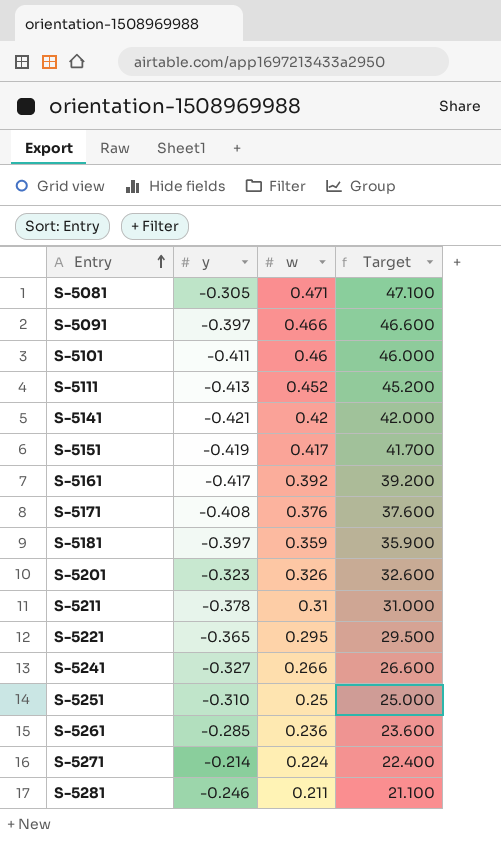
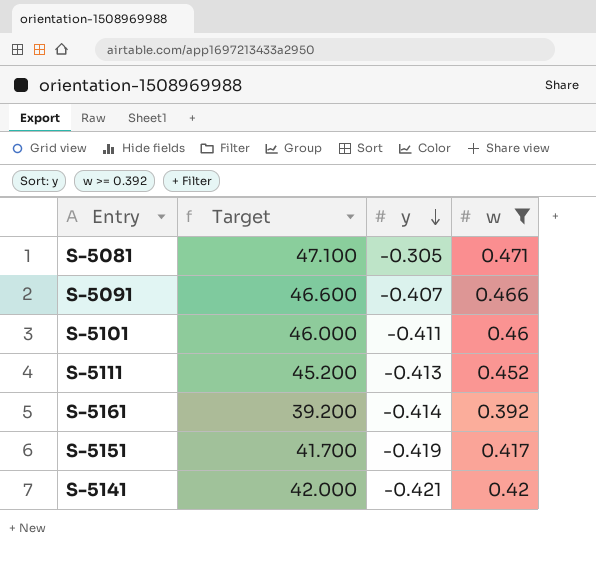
filter: none -> w >= 0.392
row order: Entry ascending -> y descending
column Target | position: 4 -> 2
S-5091 | y: -0.397 -> -0.407
S-5161 | y: -0.417 -> -0.414

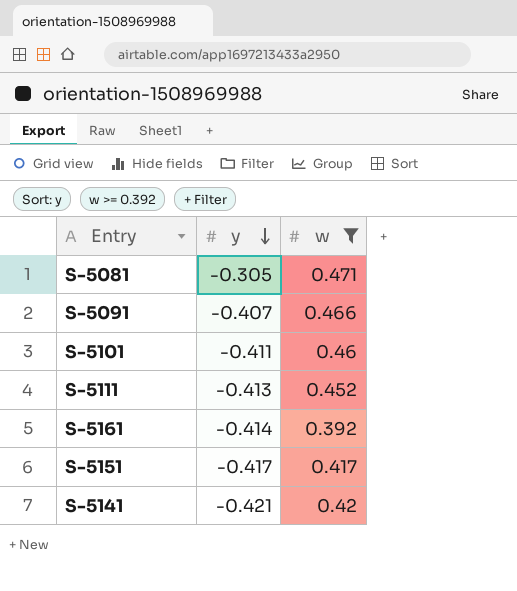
column Target | formula: [w] * 100 -> none
S-5151 | y: -0.419 -> -0.417

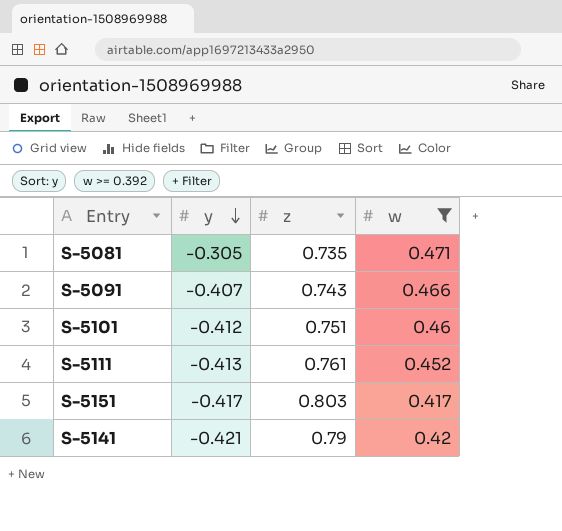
column z | position: none -> 3
row S-5161: -0.414 | 0.392 -> none
S-5101 | y: -0.411 -> -0.412

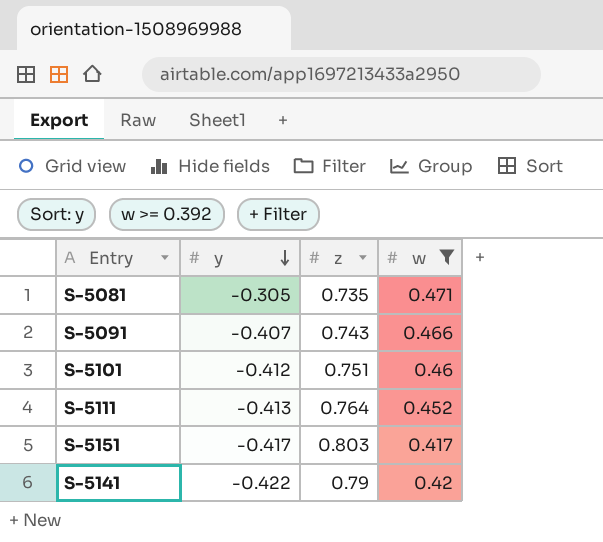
S-5111 | z: 0.761 -> 0.764
S-5141 | y: -0.421 -> -0.422

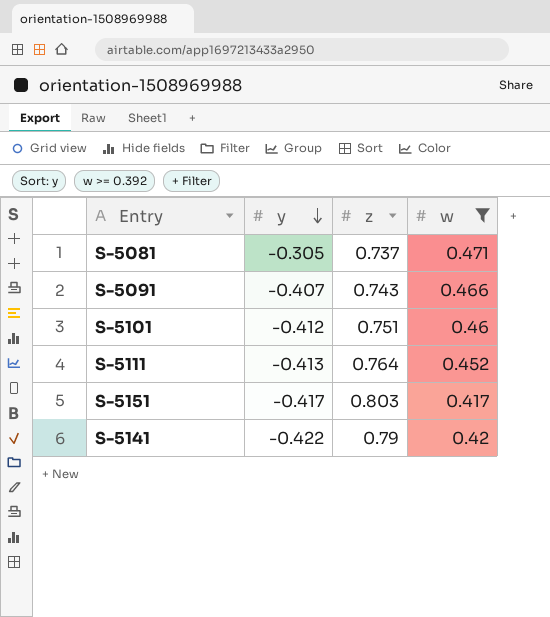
S-5081 | z: 0.735 -> 0.737

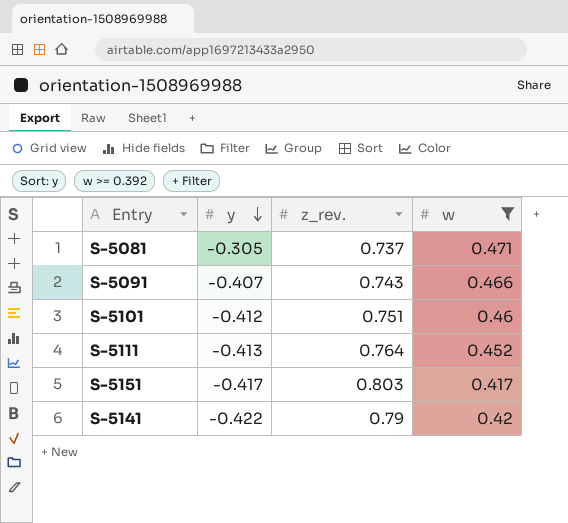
column name: z -> z_rev.

